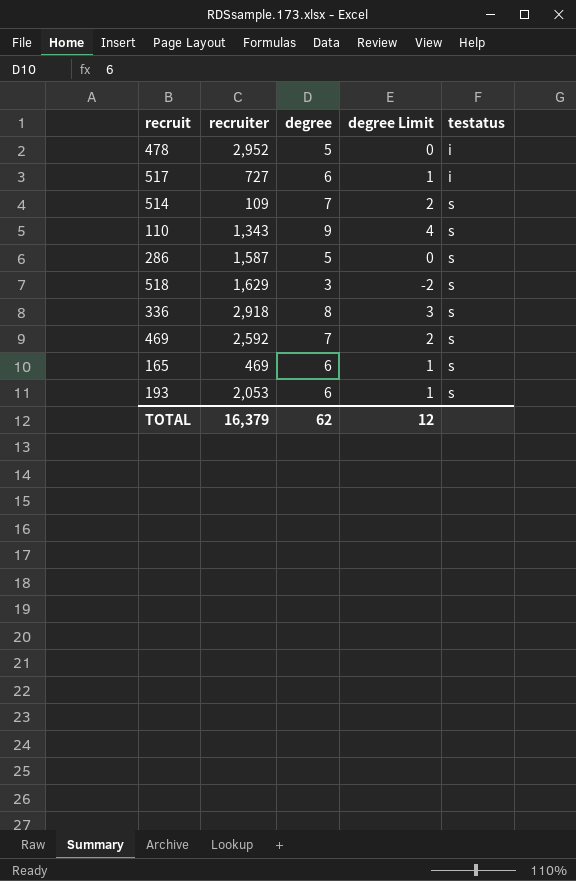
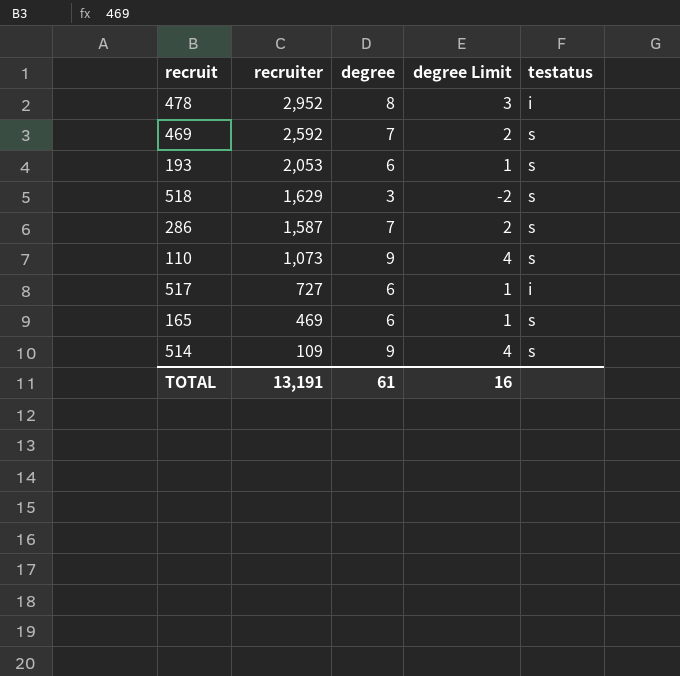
row order: testatus ascending -> recruiter descending
row 336: 2,918 | 8 | 3 | s -> none
478 | degree: 5 -> 8
478 | degree Limit: 0 -> 3
286 | degree: 5 -> 7
286 | degree Limit: 0 -> 2
110 | recruiter: 1,343 -> 1,073
514 | degree: 7 -> 9
514 | degree Limit: 2 -> 4
TOTAL | recruiter: 16,379 -> 13,191
TOTAL | degree: 62 -> 61
TOTAL | degree Limit: 12 -> 16

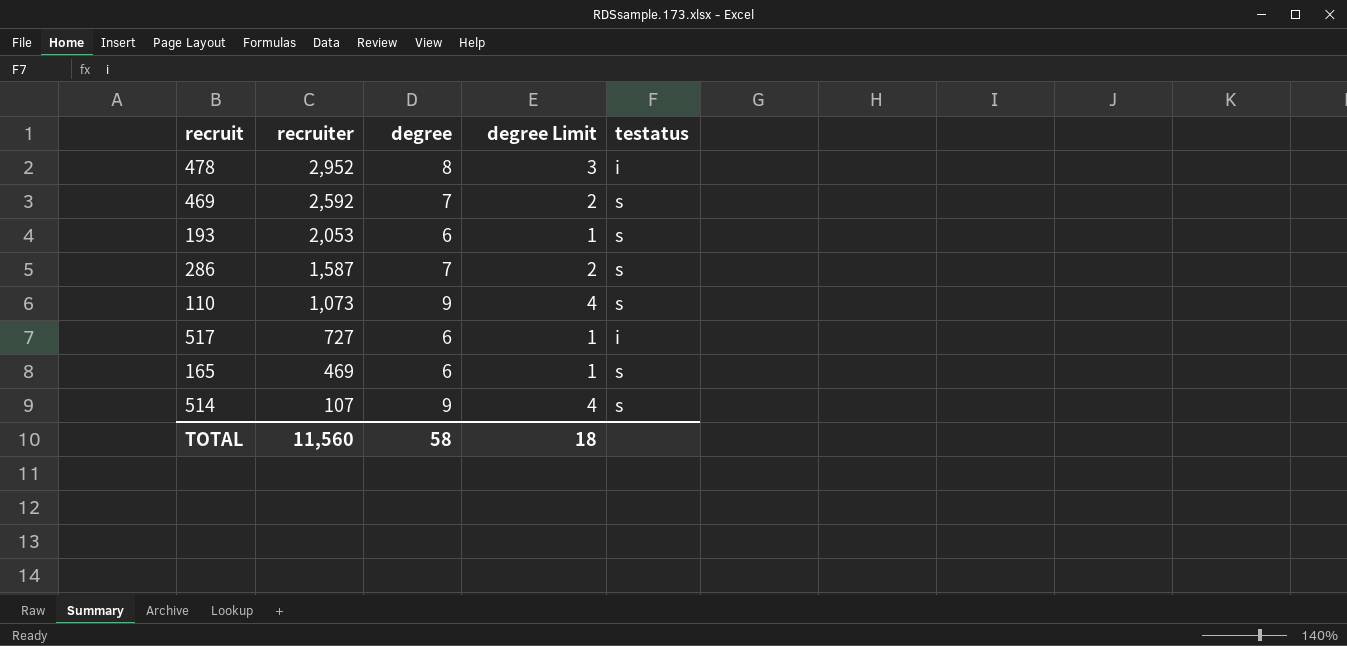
row 518: 1,629 | 3 | -2 | s -> none
514 | recruiter: 109 -> 107
TOTAL | recruiter: 13,191 -> 11,560
TOTAL | degree: 61 -> 58
TOTAL | degree Limit: 16 -> 18

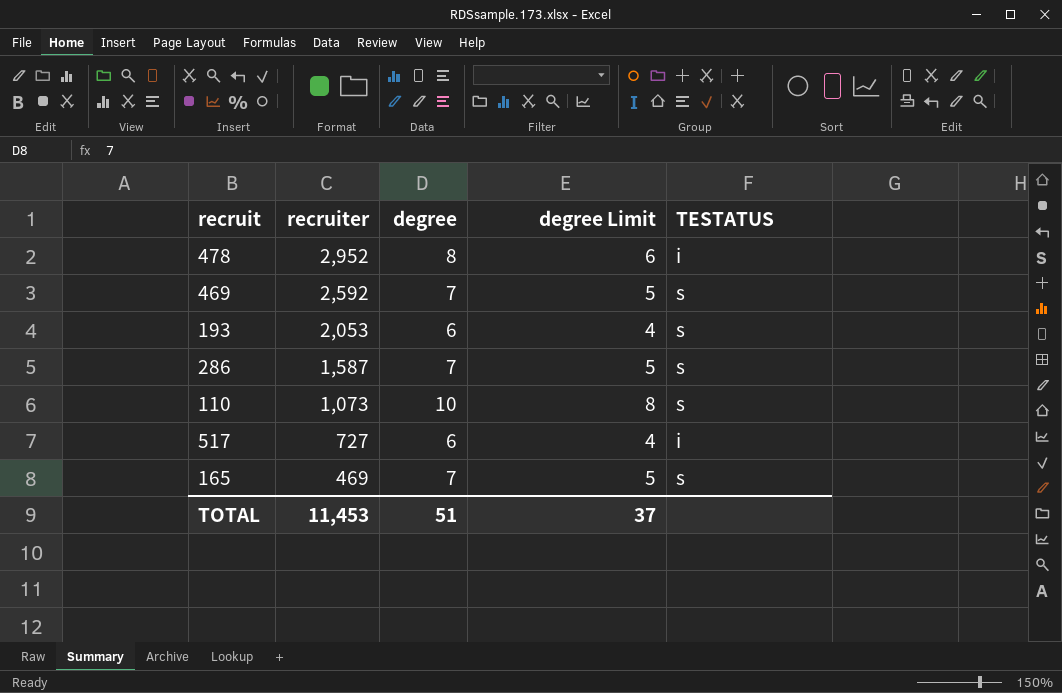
column degree Limit | formula: [degree] - 5 -> [degree] - 2
column name: testatus -> TESTATUS
row 514: 107 | 9 | 4 | s -> none
110 | degree: 9 -> 10
165 | degree: 6 -> 7
TOTAL | recruiter: 11,560 -> 11,453
TOTAL | degree: 58 -> 51
TOTAL | degree Limit: 18 -> 37

